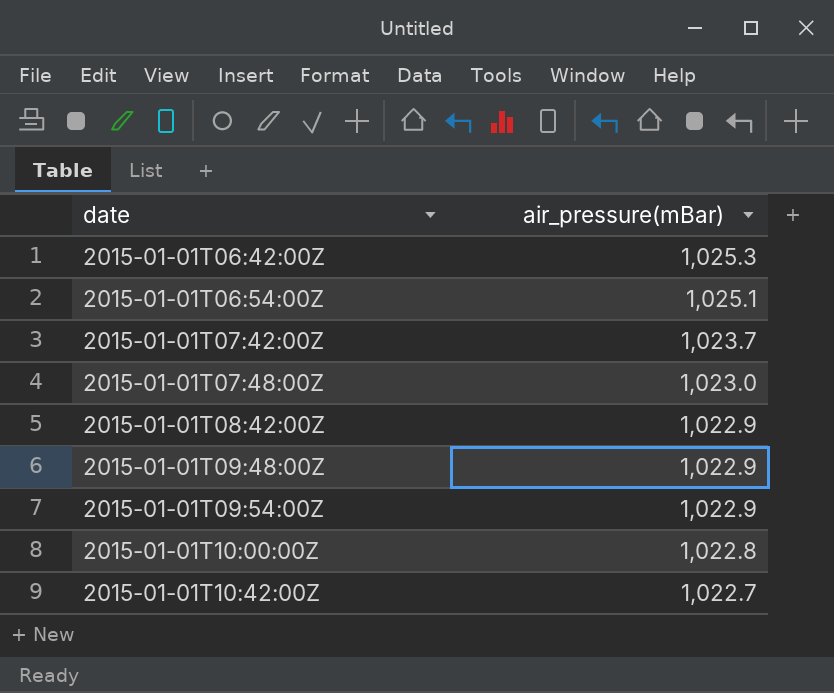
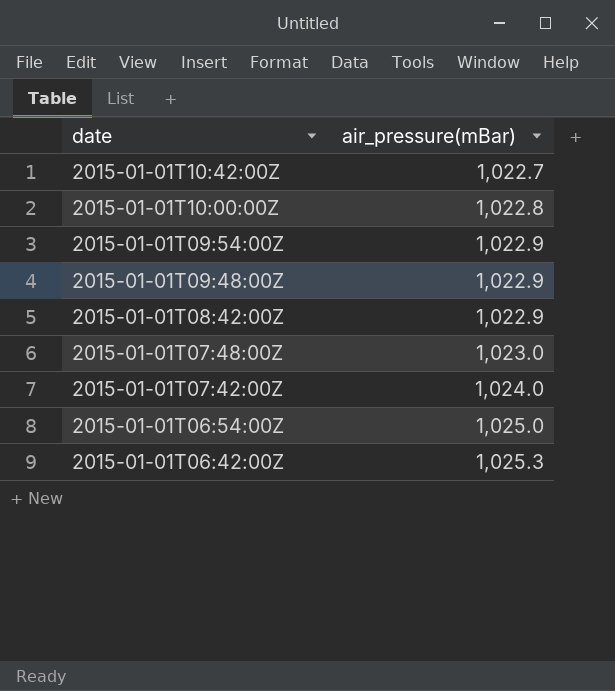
row order: date ascending -> date descending
2015-01-01T07:42:00Z | air_pressure(mBar): 1,023.7 -> 1,024.0
2015-01-01T06:54:00Z | air_pressure(mBar): 1,025.1 -> 1,025.0

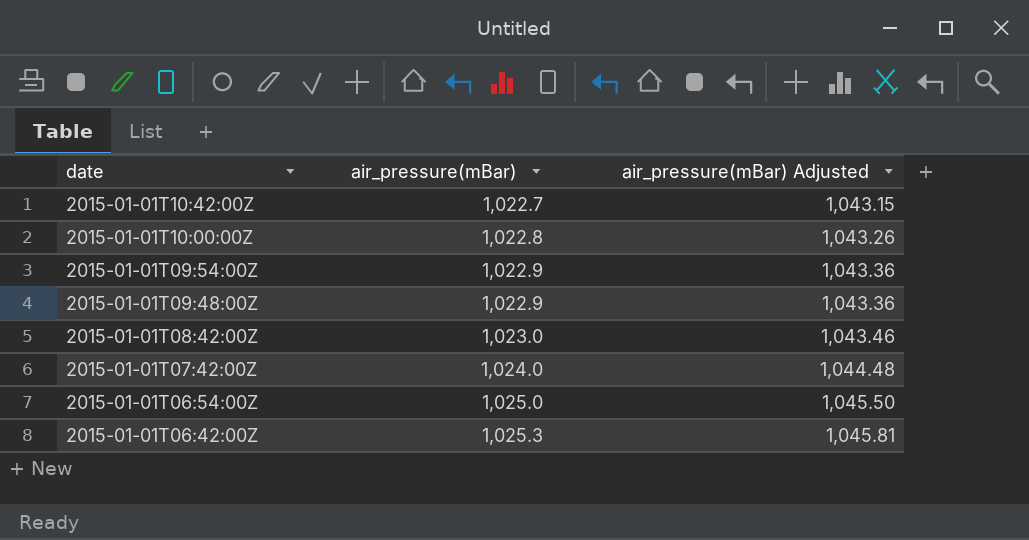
column air_pressure(mBar) Adjusted | formula: none -> [air_pressure(mBar)] * 1.02
row 2015-01-01T07:48:00Z: 1,023.0 -> none
2015-01-01T08:42:00Z | air_pressure(mBar): 1,022.9 -> 1,023.0

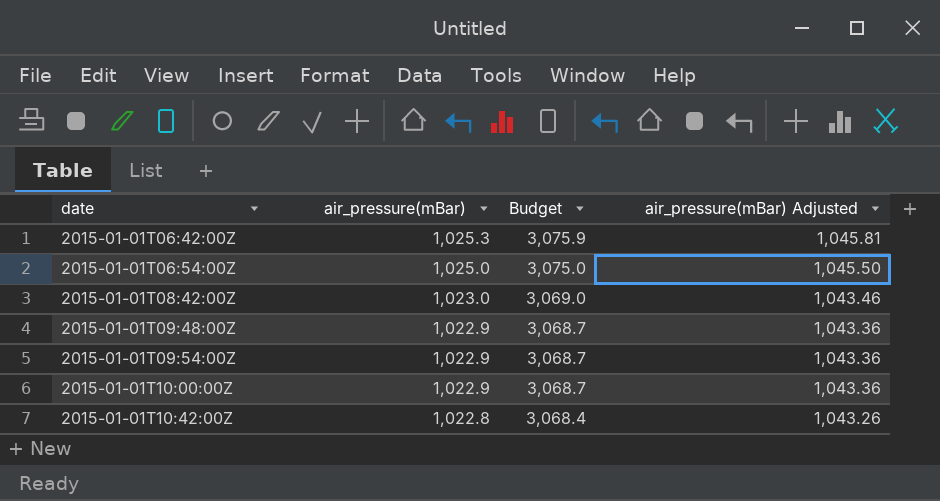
row order: date descending -> date ascending
column Budget | formula: none -> [air_pressure(mBar)] * 3
row 2015-01-01T07:42:00Z: 1,024.0 | 1,044.48 -> none
2015-01-01T10:00:00Z | air_pressure(mBar): 1,022.8 -> 1,022.9
2015-01-01T10:00:00Z | air_pressure(mBar) Adjusted: 1,043.26 -> 1,043.36
2015-01-01T10:42:00Z | air_pressure(mBar): 1,022.7 -> 1,022.8
2015-01-01T10:42:00Z | air_pressure(mBar) Adjusted: 1,043.15 -> 1,043.26

